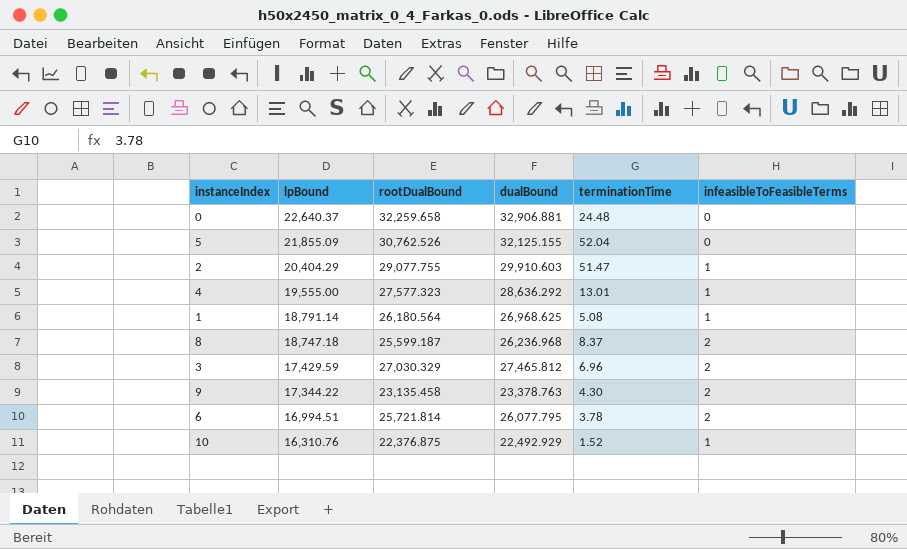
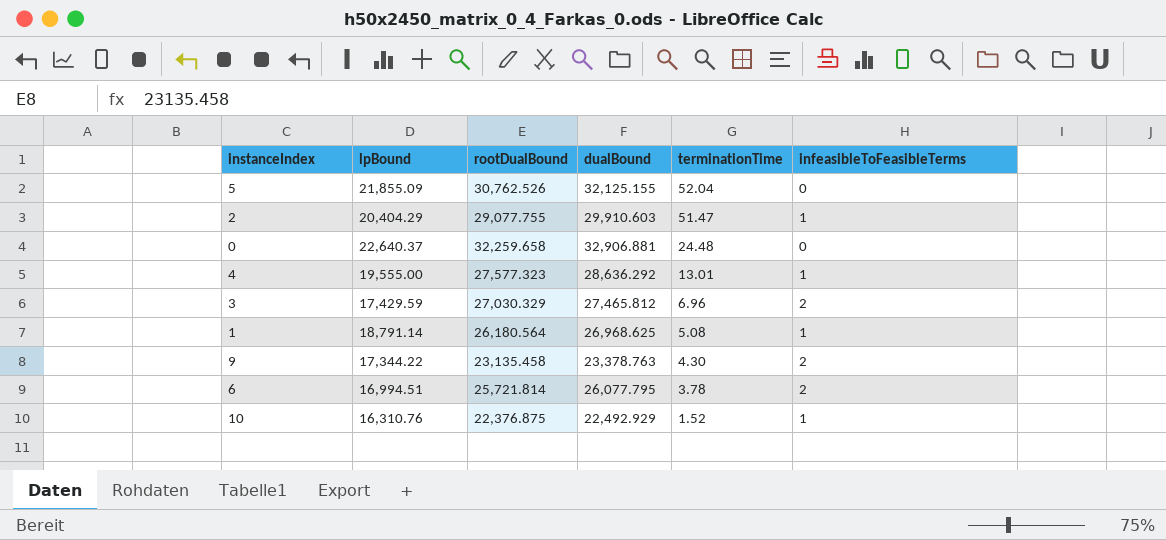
row order: lpBound descending -> terminationTime descending
row 8: 18,747.18 | 25,599.187 | 26,236.968 | 8.37 | 2 -> none

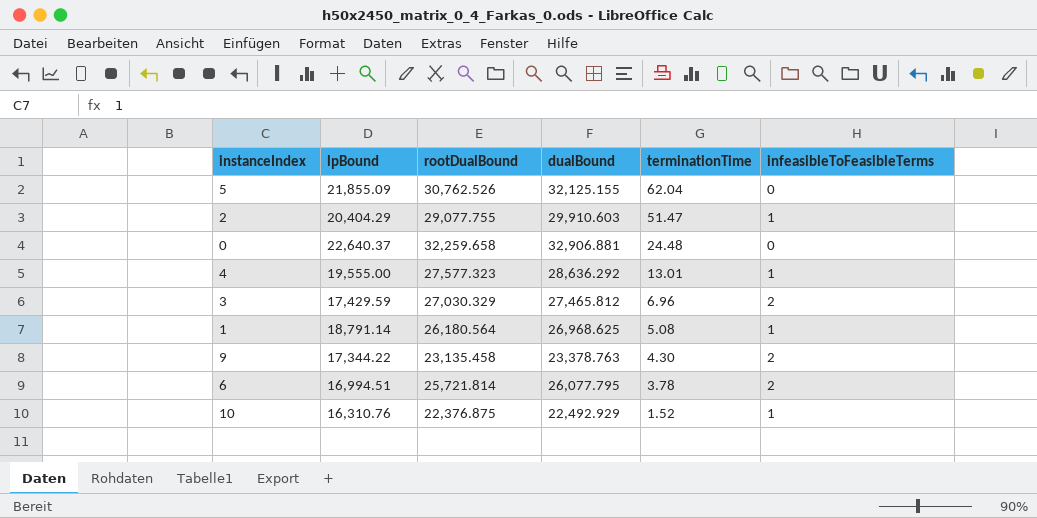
5 | terminationTime: 52.04 -> 62.04

